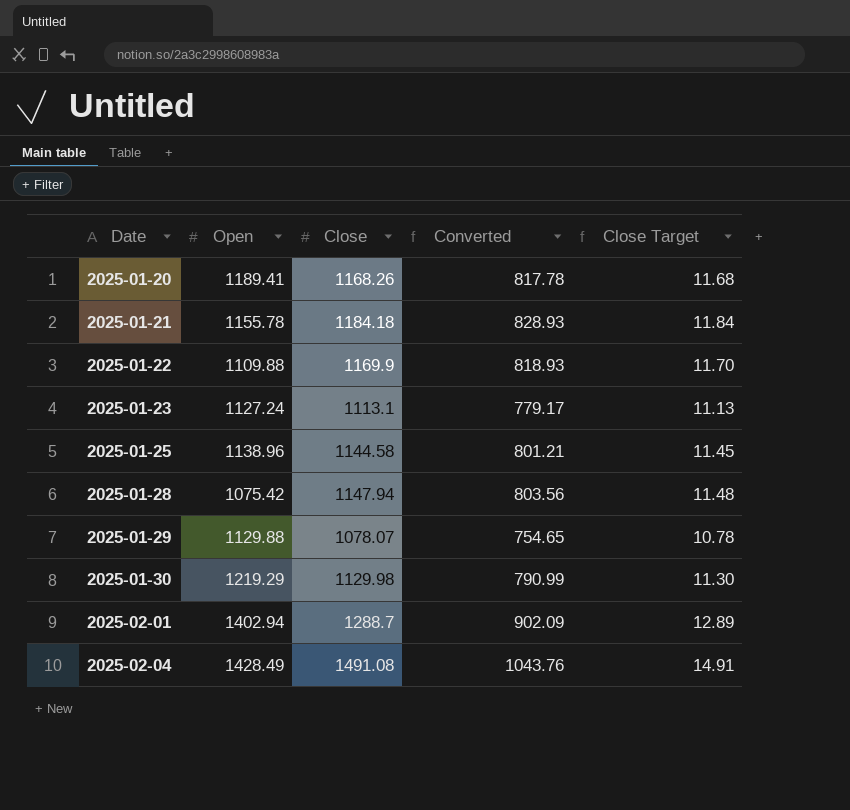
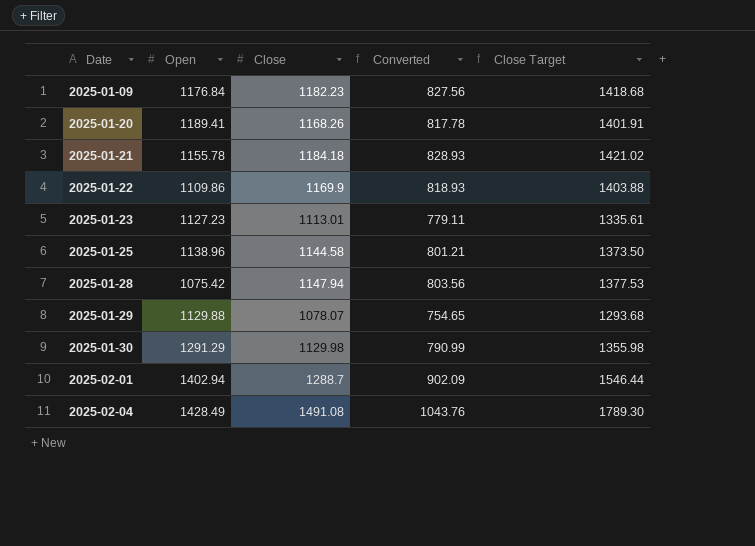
column Close Target | formula: [Close] * 0.01 -> [Close] * 1.2
row 2025-01-09: none -> 1176.84 | 1182.23 | 827.56 | 1418.68
2025-01-22 | Open: 1109.88 -> 1109.86
2025-01-23 | Open: 1127.24 -> 1127.23
2025-01-23 | Close: 1113.1 -> 1113.01
2025-01-23 | Converted: 779.17 -> 779.11
2025-01-30 | Open: 1219.29 -> 1291.29

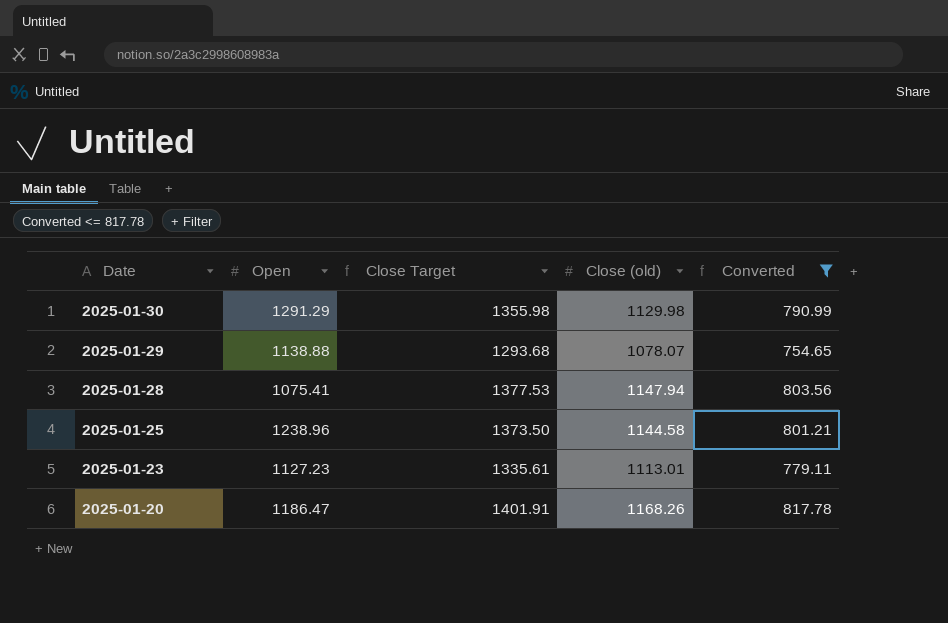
filter: none -> Converted <= 817.78
row order: Date ascending -> Date descending
column Close Target | position: 5 -> 3
column name: Close -> Close (old)
2025-01-29 | Open: 1129.88 -> 1138.88
2025-01-28 | Open: 1075.42 -> 1075.41
2025-01-25 | Open: 1138.96 -> 1238.96
2025-01-20 | Open: 1189.41 -> 1186.47

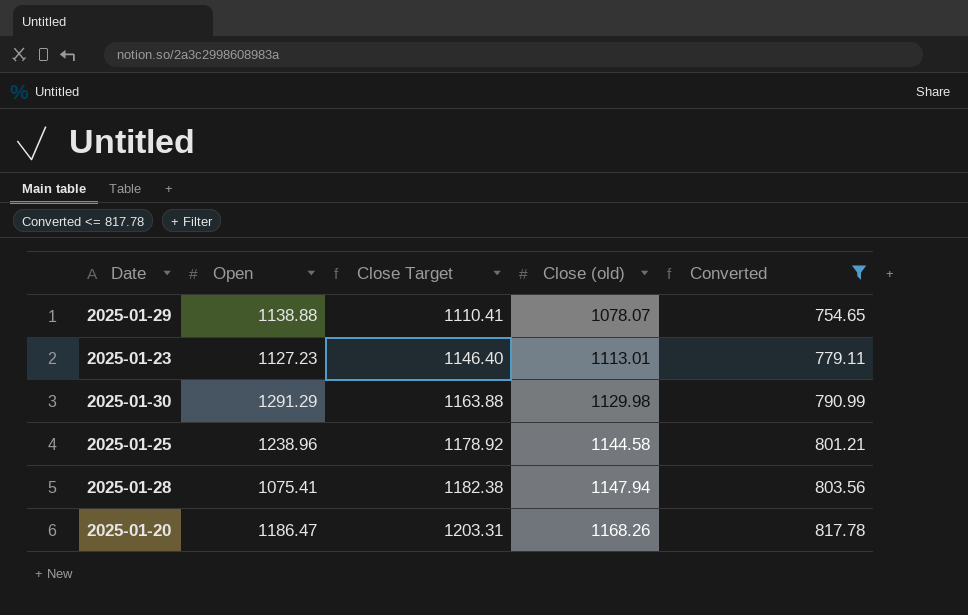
row order: Date descending -> Close Target ascending
column Close Target | formula: [Close (old)] * 1.2 -> [Close (old)] * 1.03

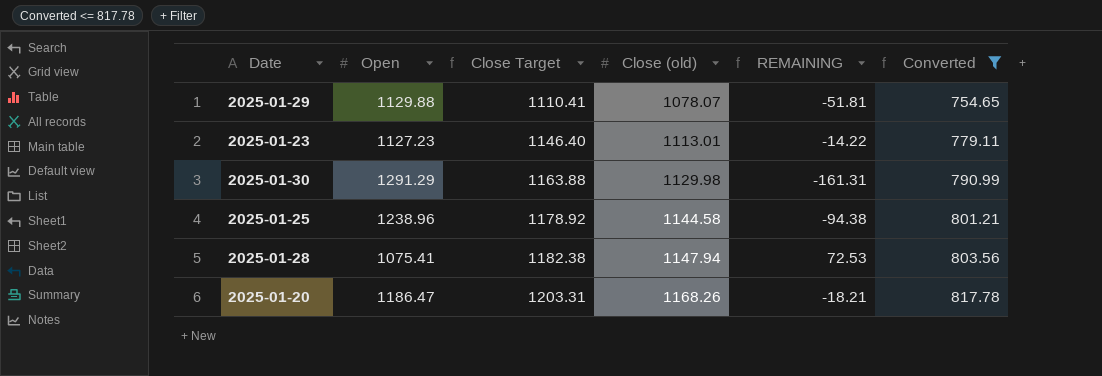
column REMAINING | formula: none -> [Close (old)] - [Open]
2025-01-29 | Open: 1138.88 -> 1129.88

